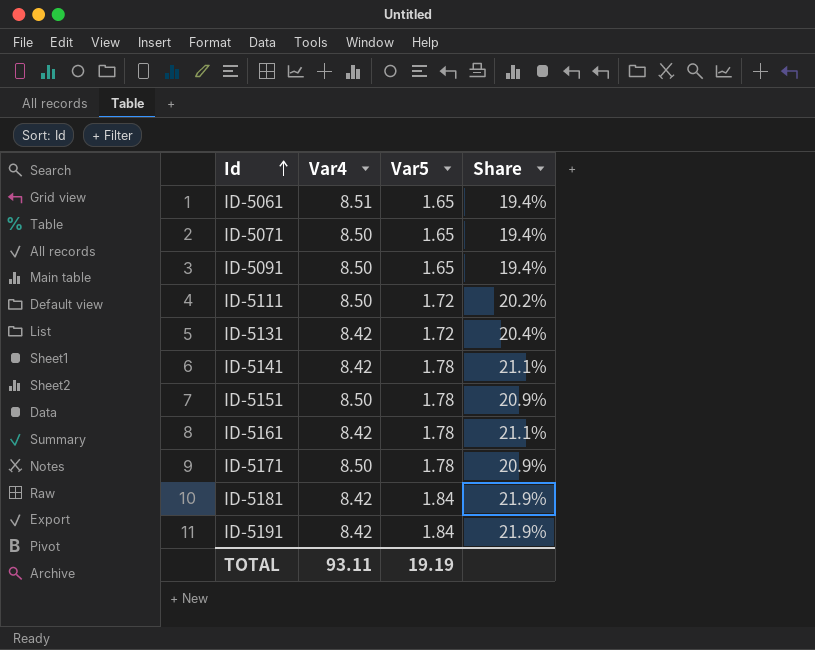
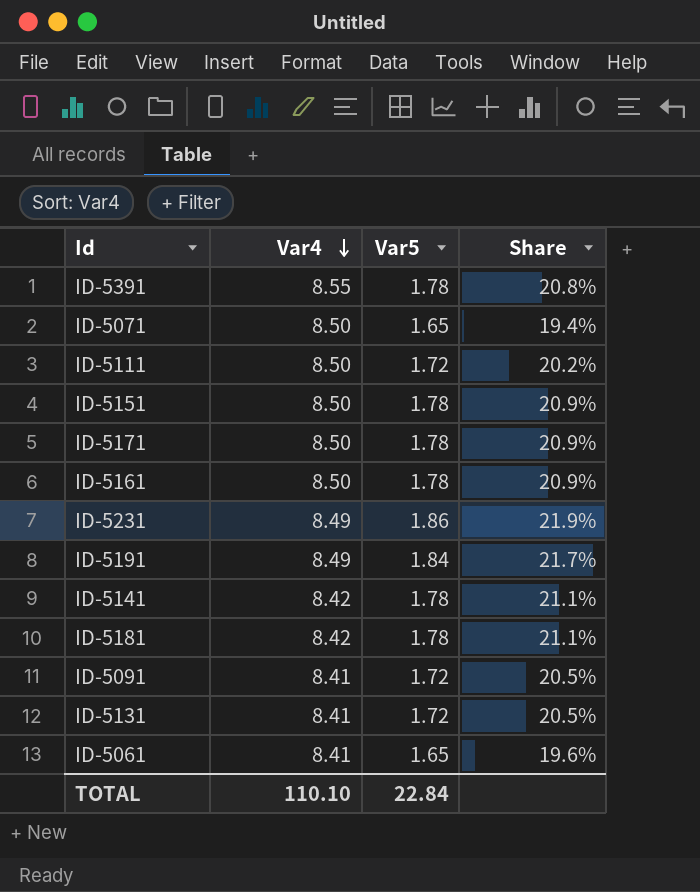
row order: Id ascending -> Var4 descending
row ID-5391: none -> 8.55 | 1.78 | 20.8%
ID-5161 | Var4: 8.42 -> 8.50
ID-5161 | Share: 21.1% -> 20.9%
row ID-5231: none -> 8.49 | 1.86 | 21.9%
ID-5191 | Var4: 8.42 -> 8.49
ID-5191 | Share: 21.9% -> 21.7%
ID-5181 | Var5: 1.84 -> 1.78
ID-5181 | Share: 21.9% -> 21.1%
ID-5091 | Var4: 8.50 -> 8.41
ID-5091 | Var5: 1.65 -> 1.72
ID-5091 | Share: 19.4% -> 20.5%
ID-5131 | Var4: 8.42 -> 8.41
ID-5131 | Share: 20.4% -> 20.5%
ID-5061 | Var4: 8.51 -> 8.41
ID-5061 | Share: 19.4% -> 19.6%
TOTAL | Var4: 93.11 -> 110.10
TOTAL | Var5: 19.19 -> 22.84

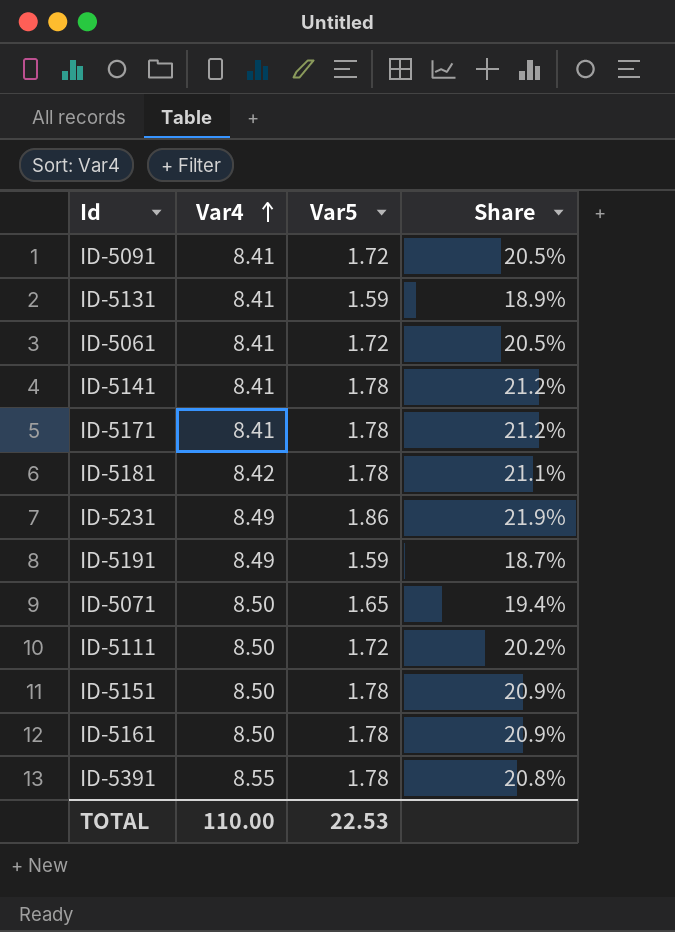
row order: Var4 descending -> Var4 ascending
ID-5131 | Var5: 1.72 -> 1.59
ID-5131 | Share: 20.5% -> 18.9%
ID-5061 | Var5: 1.65 -> 1.72
ID-5061 | Share: 19.6% -> 20.5%
ID-5141 | Var4: 8.42 -> 8.41
ID-5141 | Share: 21.1% -> 21.2%
ID-5171 | Var4: 8.50 -> 8.41
ID-5171 | Share: 20.9% -> 21.2%
ID-5191 | Var5: 1.84 -> 1.59
ID-5191 | Share: 21.7% -> 18.7%
TOTAL | Var4: 110.10 -> 110.00
TOTAL | Var5: 22.84 -> 22.53

